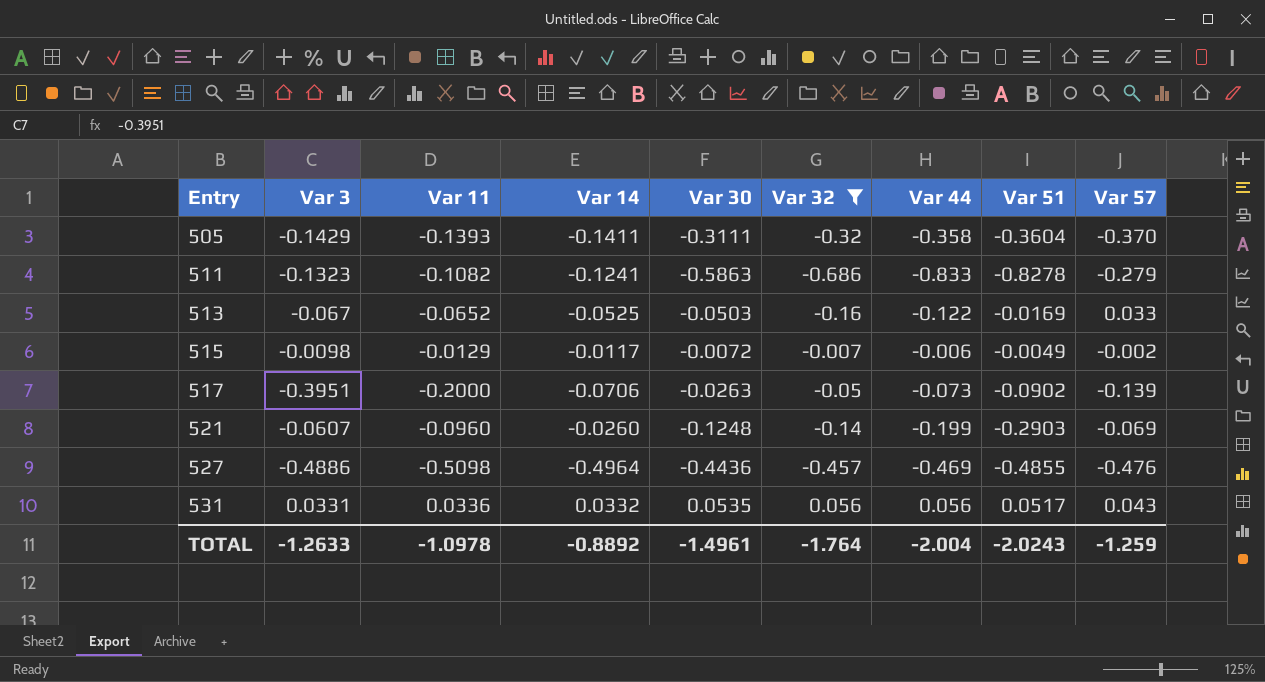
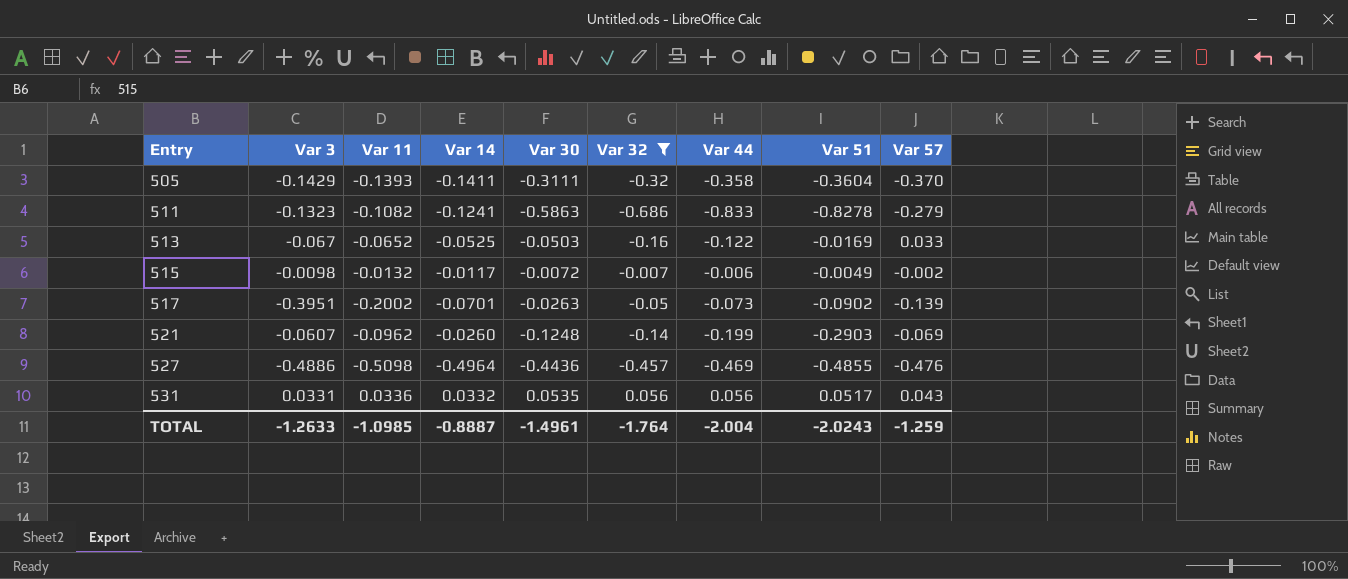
515 | Var 11: -0.0129 -> -0.0132
517 | Var 11: -0.2000 -> -0.2002
517 | Var 14: -0.0706 -> -0.0701
521 | Var 11: -0.0960 -> -0.0962
TOTAL | Var 11: -1.0978 -> -1.0985
TOTAL | Var 14: -0.8892 -> -0.8887

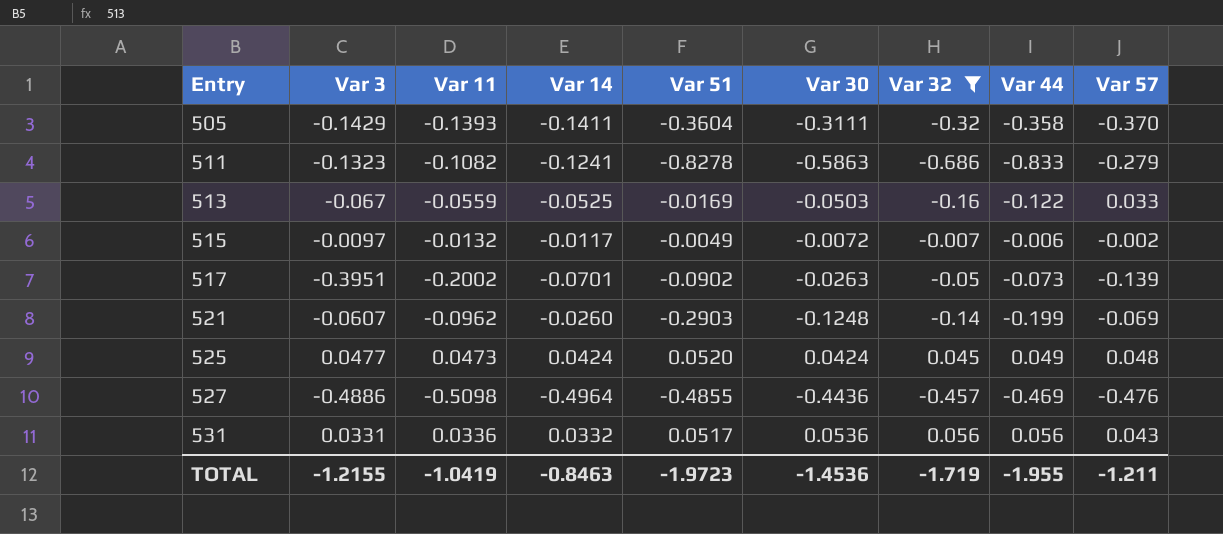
column Var 51 | position: 8 -> 5
513 | Var 11: -0.0652 -> -0.0559
515 | Var 3: -0.0098 -> -0.0097
row 525: none -> 0.0477 | 0.0473 | 0.0424 | 0.0520 | 0.0424 | 0.045 | 0.049 | 0.048
531 | Var 30: 0.0535 -> 0.0536
TOTAL | Var 3: -1.2633 -> -1.2155
TOTAL | Var 11: -1.0985 -> -1.0419
TOTAL | Var 14: -0.8887 -> -0.8463
TOTAL | Var 51: -2.0243 -> -1.9723
TOTAL | Var 30: -1.4961 -> -1.4536
TOTAL | Var 32: -1.764 -> -1.719
TOTAL | Var 44: -2.004 -> -1.955
TOTAL | Var 57: -1.259 -> -1.211

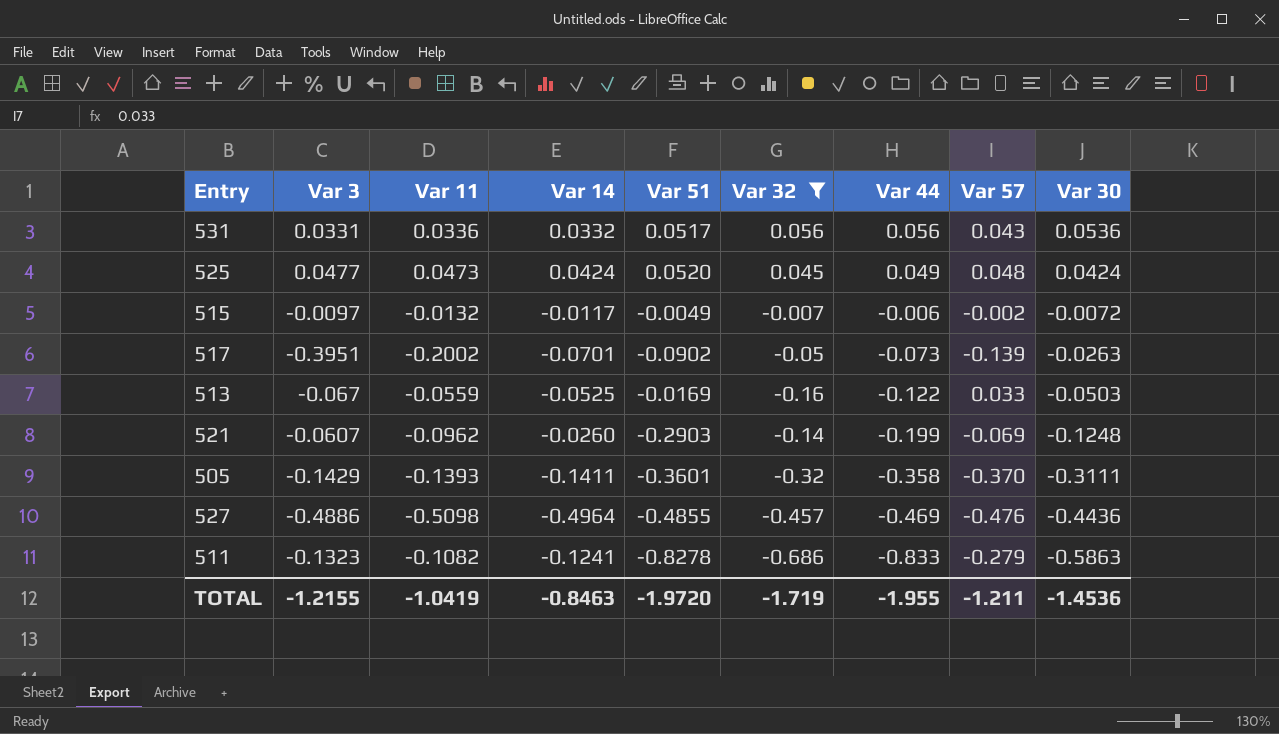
row order: Entry ascending -> Var 44 descending
column Var 30 | position: 6 -> 9
505 | Var 51: -0.3604 -> -0.3601
TOTAL | Var 51: -1.9723 -> -1.9720

